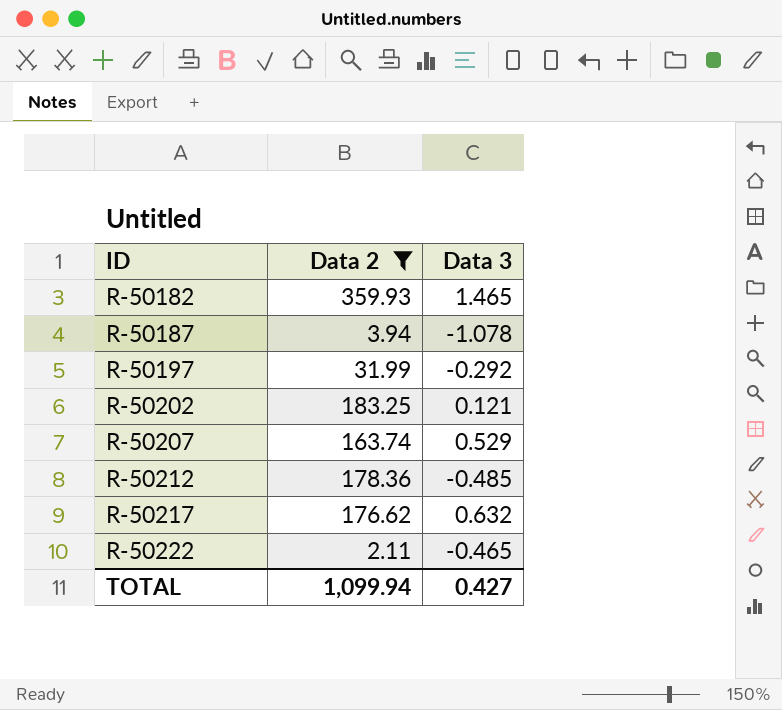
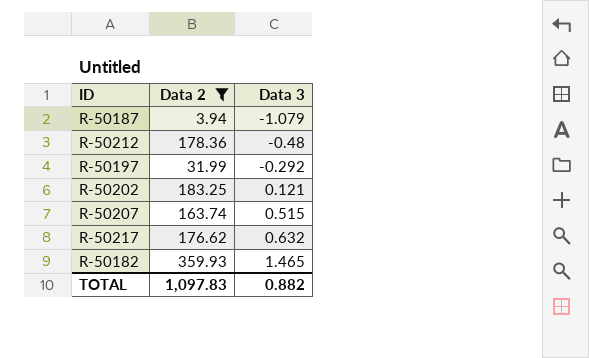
row order: ID ascending -> Data 3 ascending
row R-50222: 2.11 | -0.465 -> none
R-50187 | Data 3: -1.078 -> -1.079
R-50212 | Data 3: -0.485 -> -0.48
R-50207 | Data 3: 0.529 -> 0.515
TOTAL | Data 2: 1,099.94 -> 1,097.83
TOTAL | Data 3: 0.427 -> 0.882

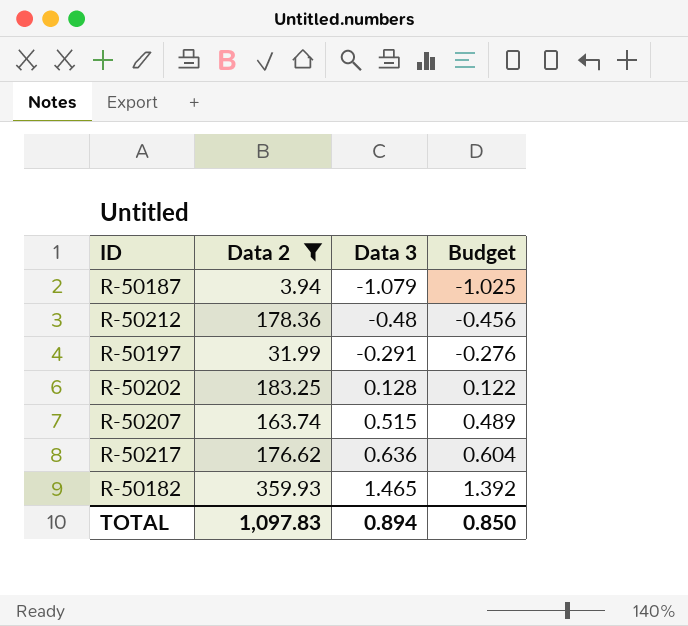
column Budget | formula: none -> [Data 3] * 0.95
R-50197 | Data 3: -0.292 -> -0.291
R-50202 | Data 3: 0.121 -> 0.128
R-50217 | Data 3: 0.632 -> 0.636
TOTAL | Data 3: 0.882 -> 0.894

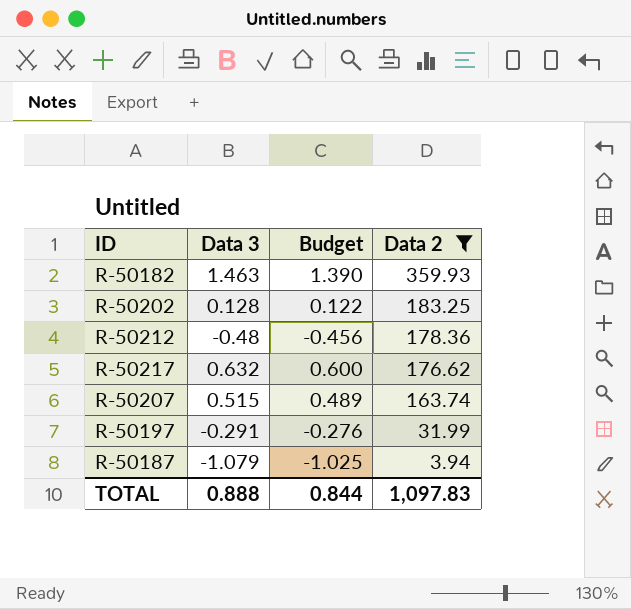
row order: Data 3 ascending -> Data 2 descending
column Data 2 | position: 2 -> 4
R-50182 | Data 3: 1.465 -> 1.463
R-50182 | Budget: 1.392 -> 1.390
R-50217 | Data 3: 0.636 -> 0.632
R-50217 | Budget: 0.604 -> 0.600
TOTAL | Data 3: 0.894 -> 0.888
TOTAL | Budget: 0.850 -> 0.844

